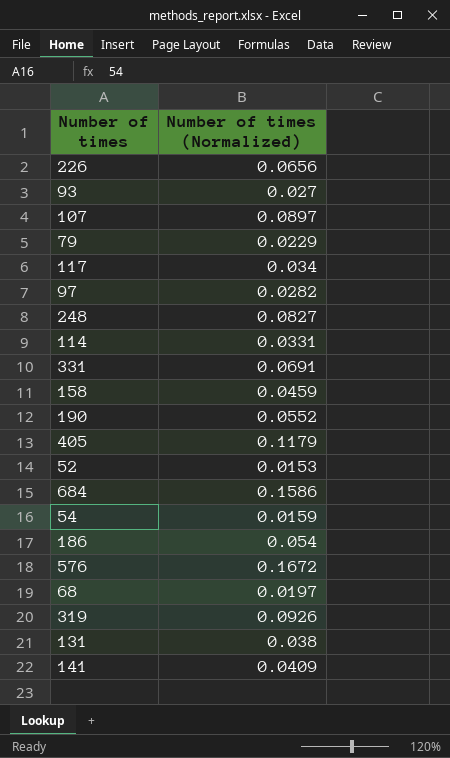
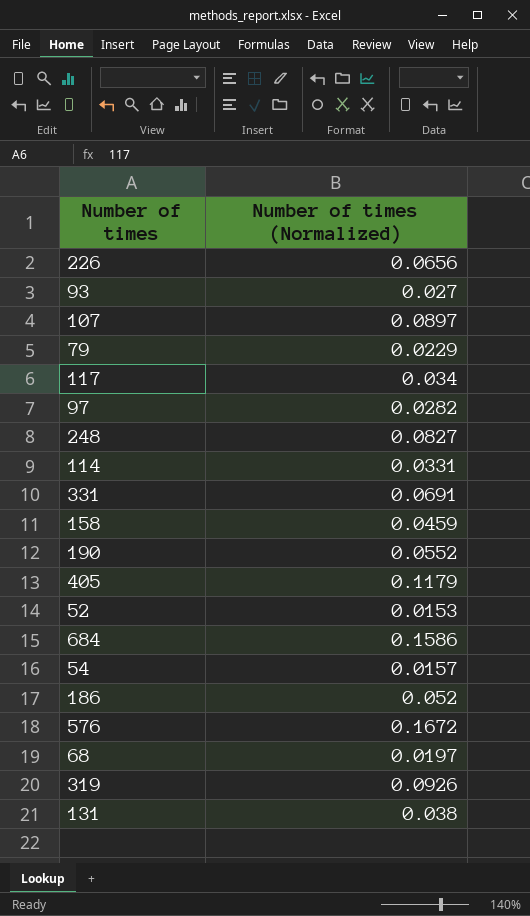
row 141: 0.0409 -> none
54 | Number of times (Normalized): 0.0159 -> 0.0157
186 | Number of times (Normalized): 0.054 -> 0.052

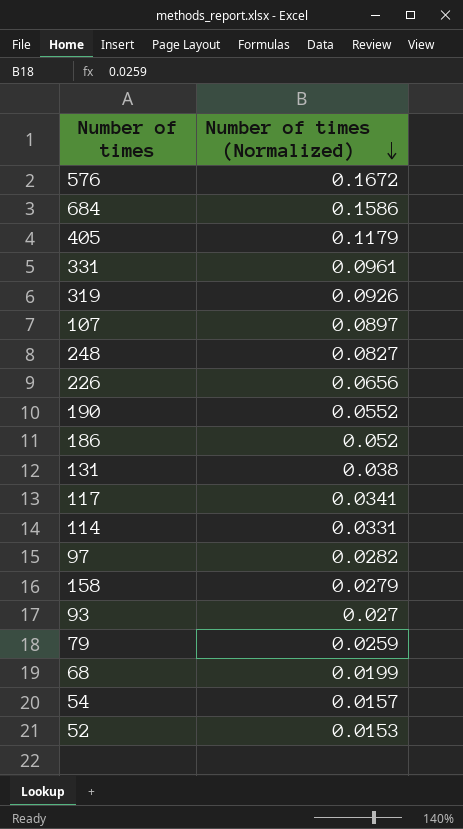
row order: none -> Number of times (Normalized) descending
331 | Number of times (Normalized): 0.0691 -> 0.0961
117 | Number of times (Normalized): 0.034 -> 0.0341
158 | Number of times (Normalized): 0.0459 -> 0.0279
79 | Number of times (Normalized): 0.0229 -> 0.0259
68 | Number of times (Normalized): 0.0197 -> 0.0199

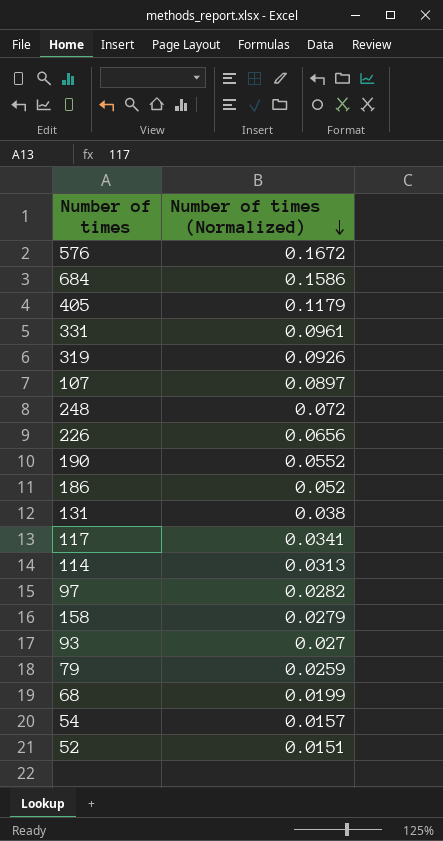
248 | Number of times (Normalized): 0.0827 -> 0.072
114 | Number of times (Normalized): 0.0331 -> 0.0313
52 | Number of times (Normalized): 0.0153 -> 0.0151

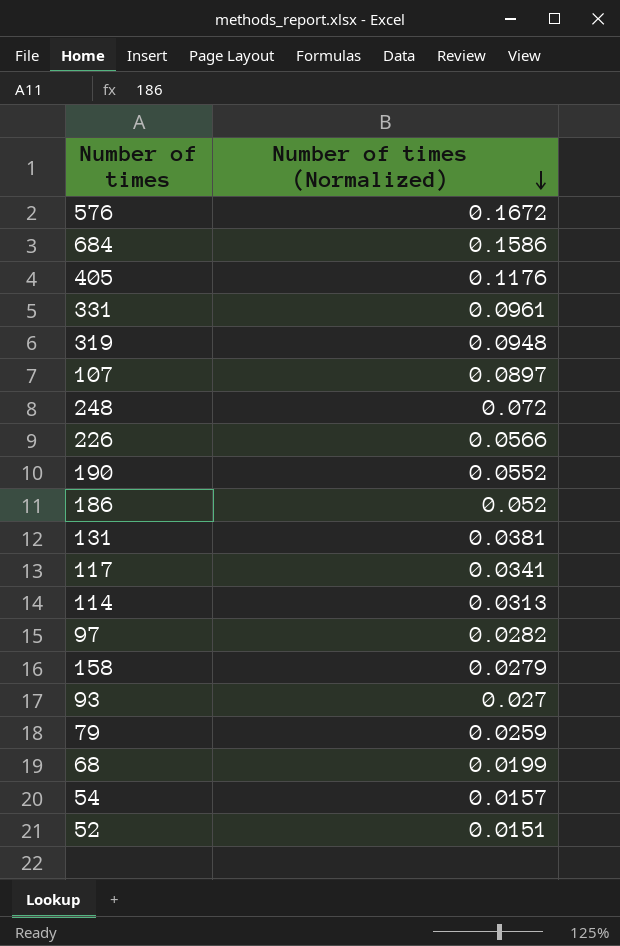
405 | Number of times (Normalized): 0.1179 -> 0.1176
319 | Number of times (Normalized): 0.0926 -> 0.0948
226 | Number of times (Normalized): 0.0656 -> 0.0566
131 | Number of times (Normalized): 0.038 -> 0.0381

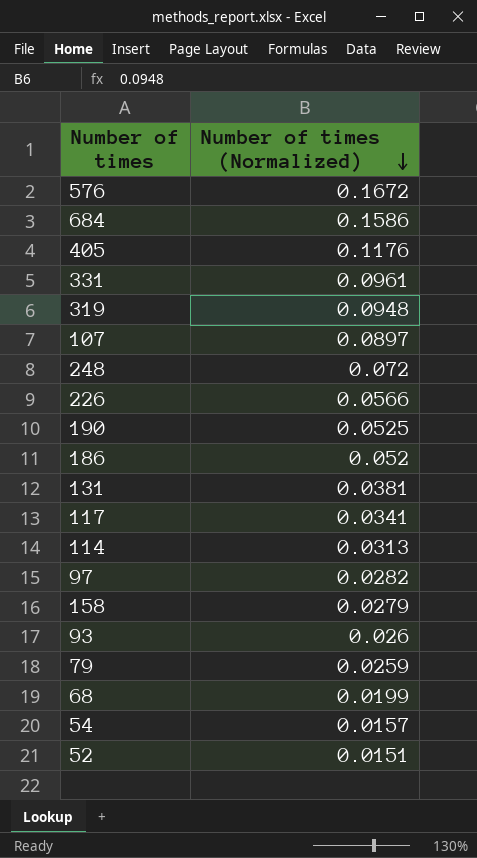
190 | Number of times (Normalized): 0.0552 -> 0.0525
93 | Number of times (Normalized): 0.027 -> 0.026

